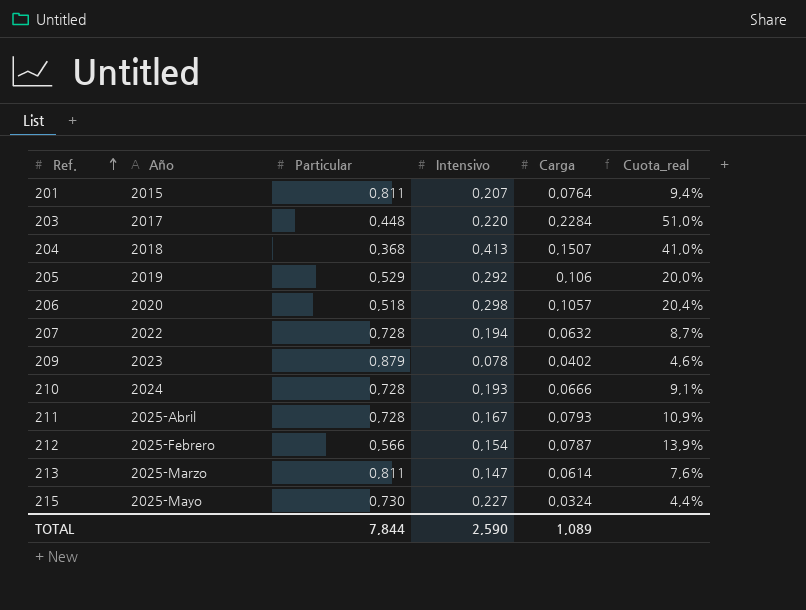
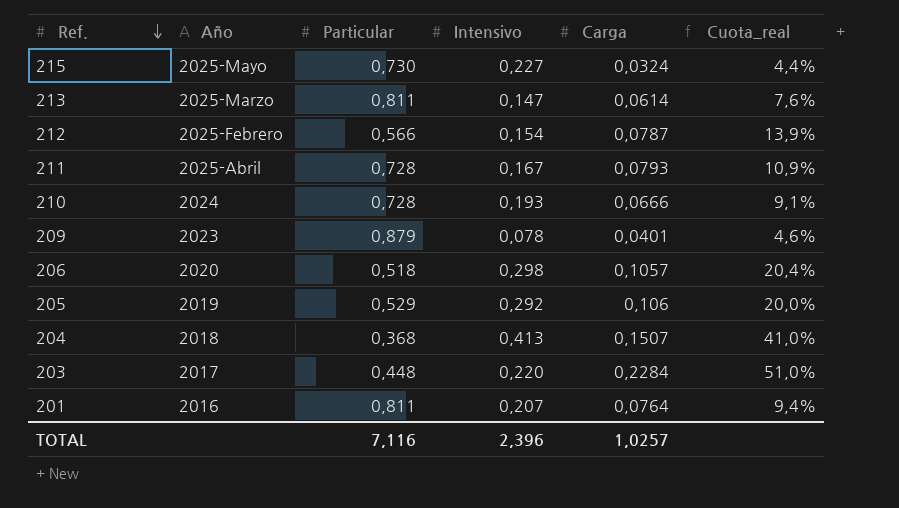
row order: Ref. ascending -> Ref. descending
row 207: 2022 | 0,728 | 0,194 | 0,0632 | 8,7% -> none
209 | Carga: 0,0402 -> 0,0401
201 | Año: 2015 -> 2016
TOTAL | Particular: 7,844 -> 7,116
TOTAL | Intensivo: 2,590 -> 2,396
TOTAL | Carga: 1,089 -> 1,0257

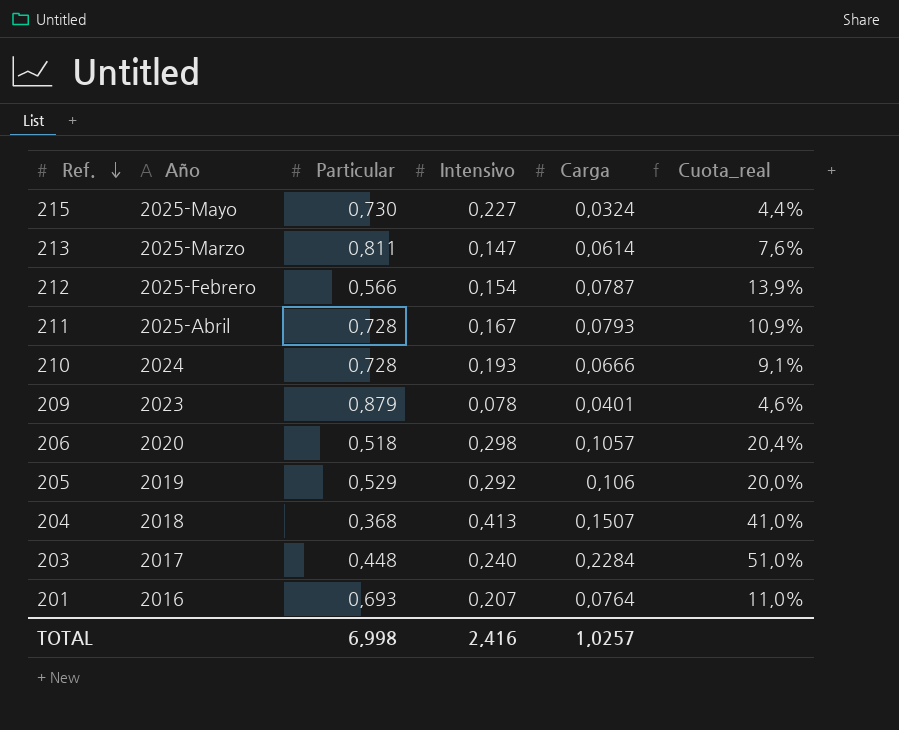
203 | Intensivo: 0,220 -> 0,240
201 | Particular: 0,811 -> 0,693
201 | Cuota_real: 9,4% -> 11,0%
TOTAL | Particular: 7,116 -> 6,998
TOTAL | Intensivo: 2,396 -> 2,416

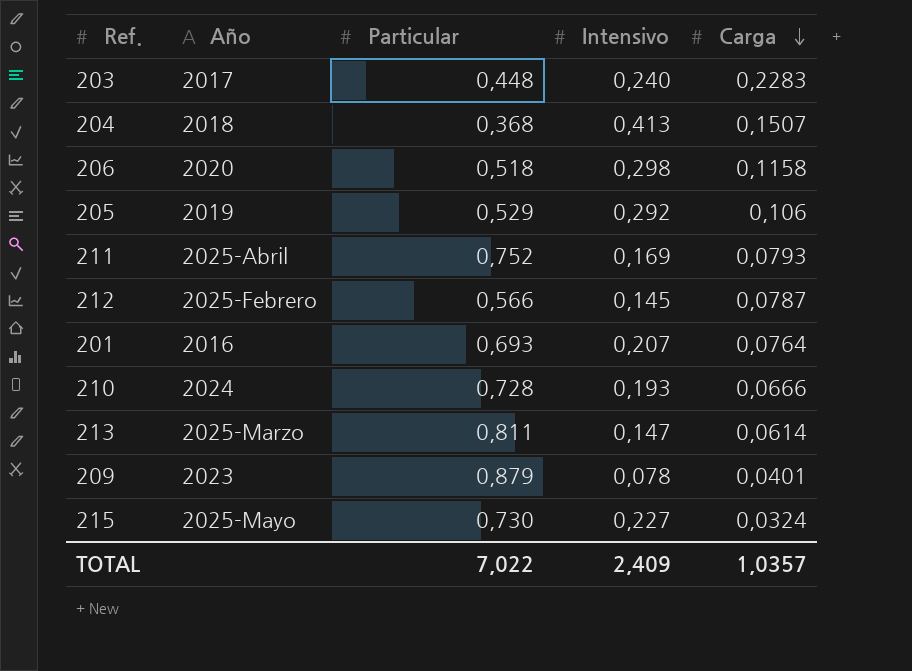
row order: Ref. descending -> Carga descending
column Cuota_real | formula: [Carga] / [Particular] -> none
203 | Carga: 0,2284 -> 0,2283
206 | Carga: 0,1057 -> 0,1158
211 | Particular: 0,728 -> 0,752
211 | Intensivo: 0,167 -> 0,169
212 | Intensivo: 0,154 -> 0,145
TOTAL | Particular: 6,998 -> 7,022
TOTAL | Intensivo: 2,416 -> 2,409
TOTAL | Carga: 1,0257 -> 1,0357

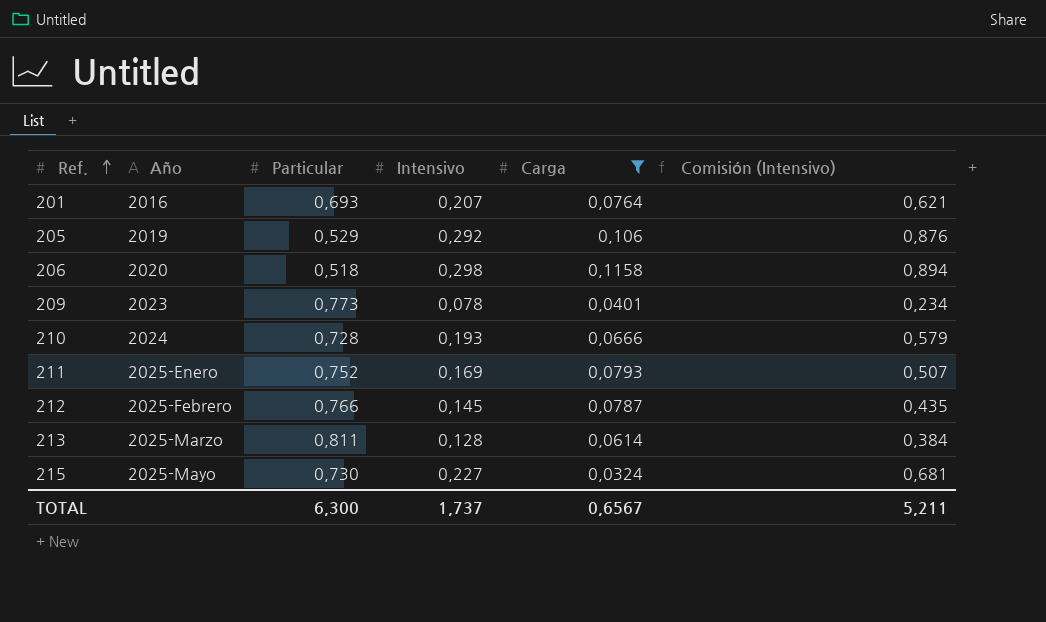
filter: none -> Carga <= 0,1158
row order: Carga descending -> Ref. ascending
column Comisión (Intensivo) | formula: none -> [Intensivo] * 3
209 | Particular: 0,879 -> 0,773
211 | Año: 2025-Abril -> 2025-Enero
212 | Particular: 0,566 -> 0,766
213 | Intensivo: 0,147 -> 0,128
TOTAL | Particular: 7,022 -> 6,300
TOTAL | Intensivo: 2,409 -> 1,737
TOTAL | Carga: 1,0357 -> 0,6567

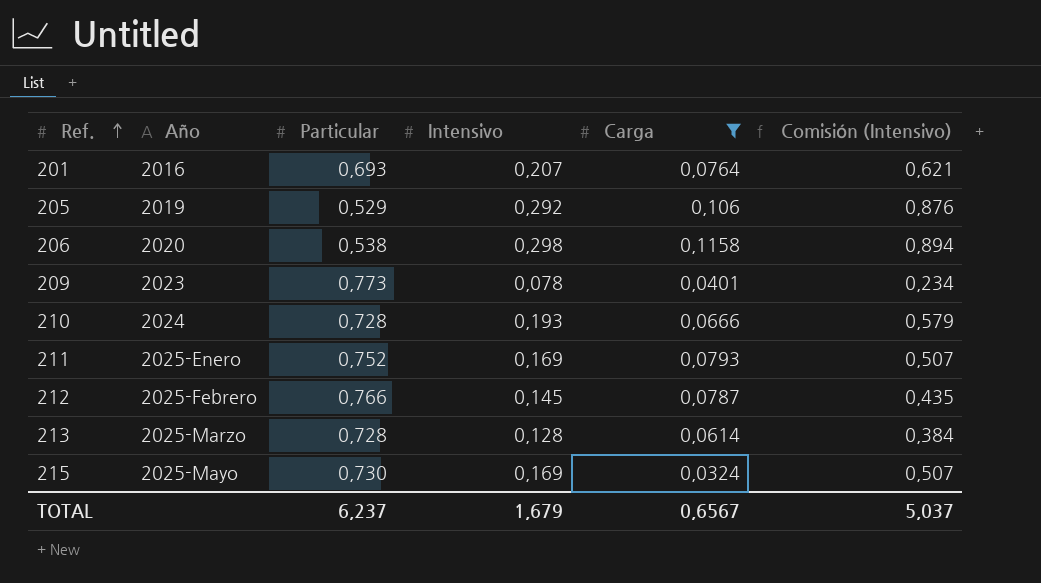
206 | Particular: 0,518 -> 0,538
213 | Particular: 0,811 -> 0,728
215 | Intensivo: 0,227 -> 0,169
215 | Comisión (Intensivo): 0,681 -> 0,507
TOTAL | Particular: 6,300 -> 6,237
TOTAL | Intensivo: 1,737 -> 1,679
TOTAL | Comisión (Intensivo): 5,211 -> 5,037

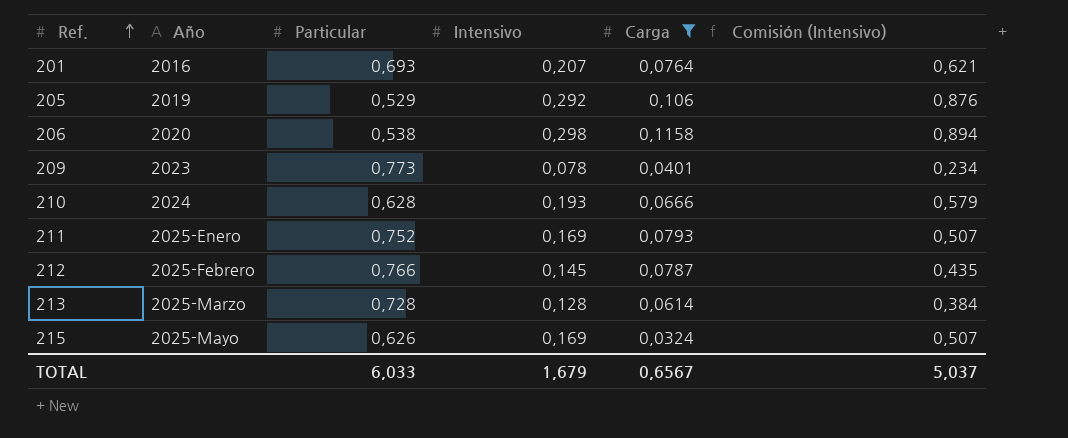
210 | Particular: 0,728 -> 0,628
215 | Particular: 0,730 -> 0,626
TOTAL | Particular: 6,237 -> 6,033

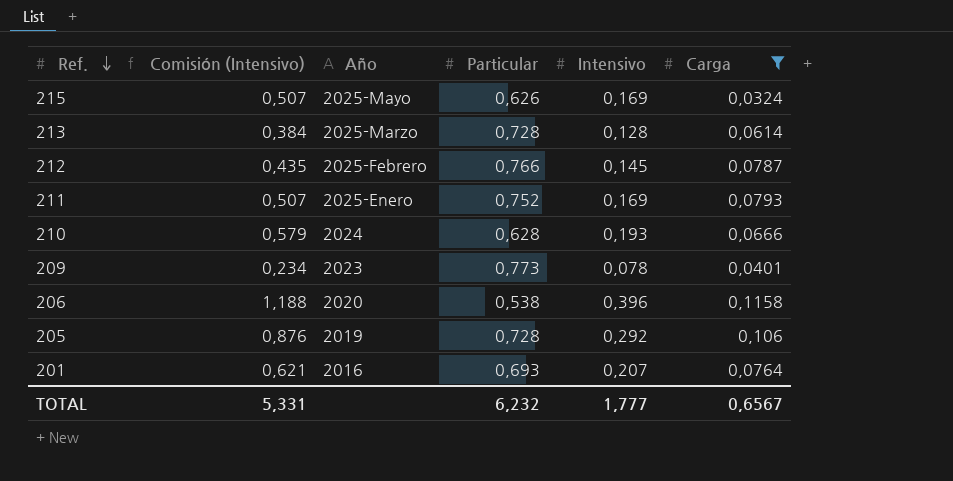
row order: Ref. ascending -> Ref. descending
column Comisión (Intensivo) | position: 6 -> 2
206 | Comisión (Intensivo): 0,894 -> 1,188
206 | Intensivo: 0,298 -> 0,396
205 | Particular: 0,529 -> 0,728
TOTAL | Comisión (Intensivo): 5,037 -> 5,331
TOTAL | Particular: 6,033 -> 6,232
TOTAL | Intensivo: 1,679 -> 1,777

